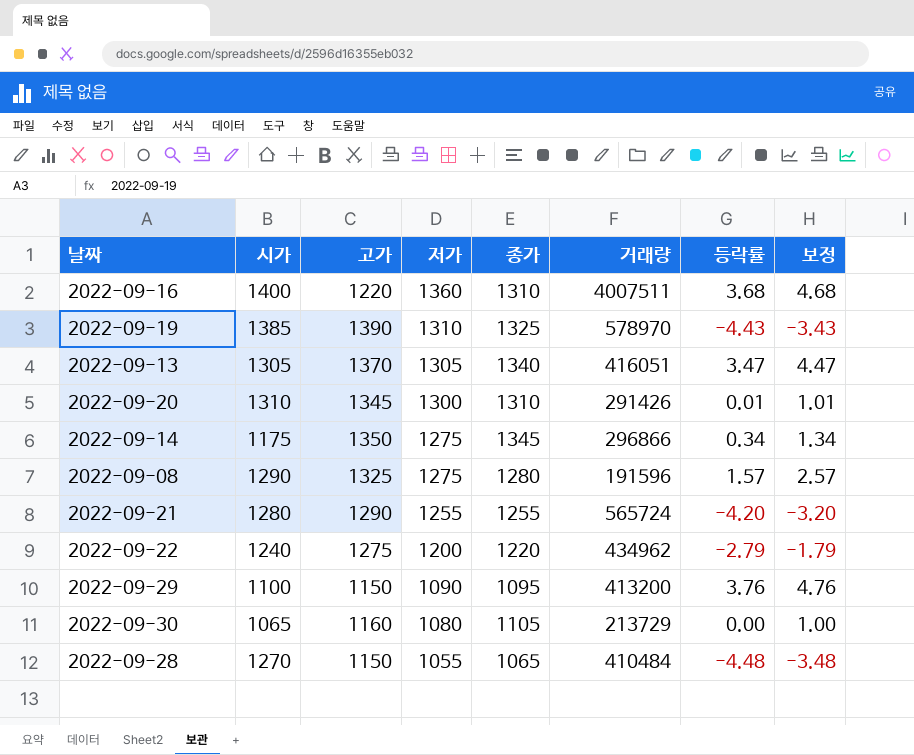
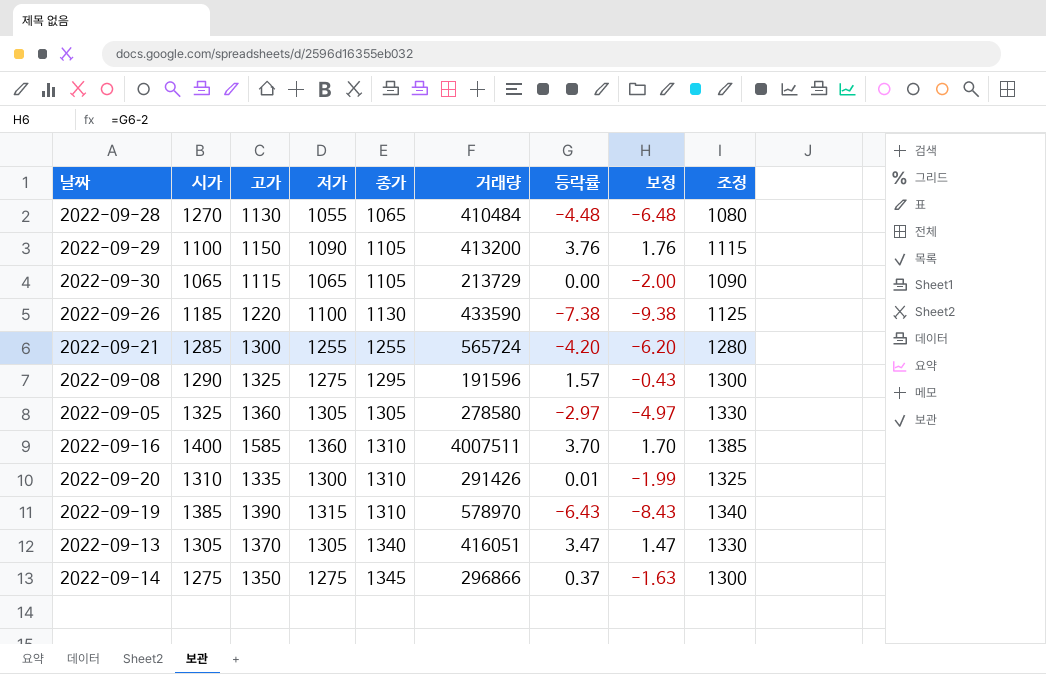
row order: 저가 descending -> 종가 ascending
column 보정 | formula: [등락률] + 1 -> [등락률] - 2
column 조정 | formula: none -> [저가] + 25
row 2022-09-22: 1240 | 1275 | 1200 | 1220 | 434962 | -2.79 | -1.79 -> none
2022-09-28 | 고가: 1150 -> 1130
2022-09-29 | 종가: 1095 -> 1105
2022-09-30 | 고가: 1160 -> 1115
2022-09-30 | 저가: 1080 -> 1065
row 2022-09-26: none -> 1185 | 1220 | 1100 | 1130 | 433590 | -7.38 | -9.38 | 1125
2022-09-21 | 시가: 1280 -> 1285
2022-09-21 | 고가: 1290 -> 1300
2022-09-08 | 종가: 1280 -> 1295
row 2022-09-05: none -> 1325 | 1360 | 1305 | 1305 | 278580 | -2.97 | -4.97 | 1330
2022-09-16 | 고가: 1220 -> 1585
2022-09-16 | 등락률: 3.68 -> 3.70
2022-09-20 | 고가: 1345 -> 1335
2022-09-19 | 저가: 1310 -> 1315
2022-09-19 | 종가: 1325 -> 1310
2022-09-19 | 등락률: -4.43 -> -6.43
2022-09-14 | 시가: 1175 -> 1275
2022-09-14 | 등락률: 0.34 -> 0.37

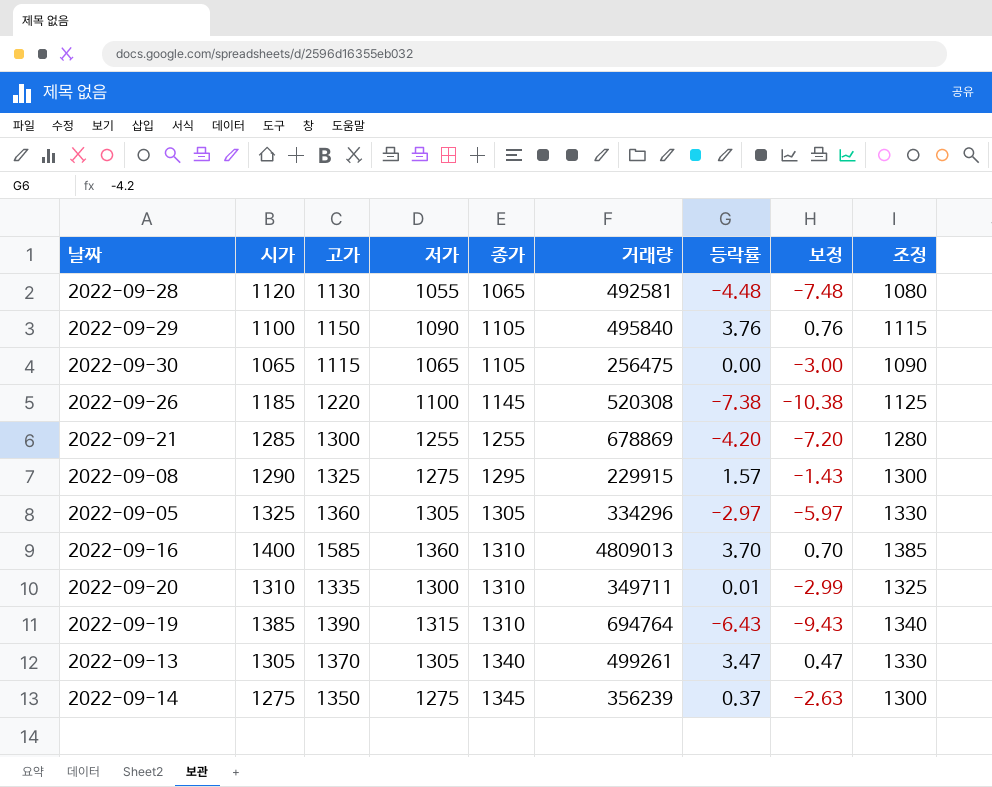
column 보정 | formula: [등락률] - 2 -> [등락률] - 3
2022-09-28 | 시가: 1270 -> 1120
2022-09-28 | 거래량: 410484 -> 492581
2022-09-29 | 거래량: 413200 -> 495840
2022-09-30 | 거래량: 213729 -> 256475
2022-09-26 | 종가: 1130 -> 1145
2022-09-26 | 거래량: 433590 -> 520308
2022-09-21 | 거래량: 565724 -> 678869
2022-09-08 | 거래량: 191596 -> 229915
2022-09-05 | 거래량: 278580 -> 334296
2022-09-16 | 거래량: 4007511 -> 4809013
2022-09-20 | 거래량: 291426 -> 349711
2022-09-19 | 거래량: 578970 -> 694764
2022-09-13 | 거래량: 416051 -> 499261
2022-09-14 | 거래량: 296866 -> 356239

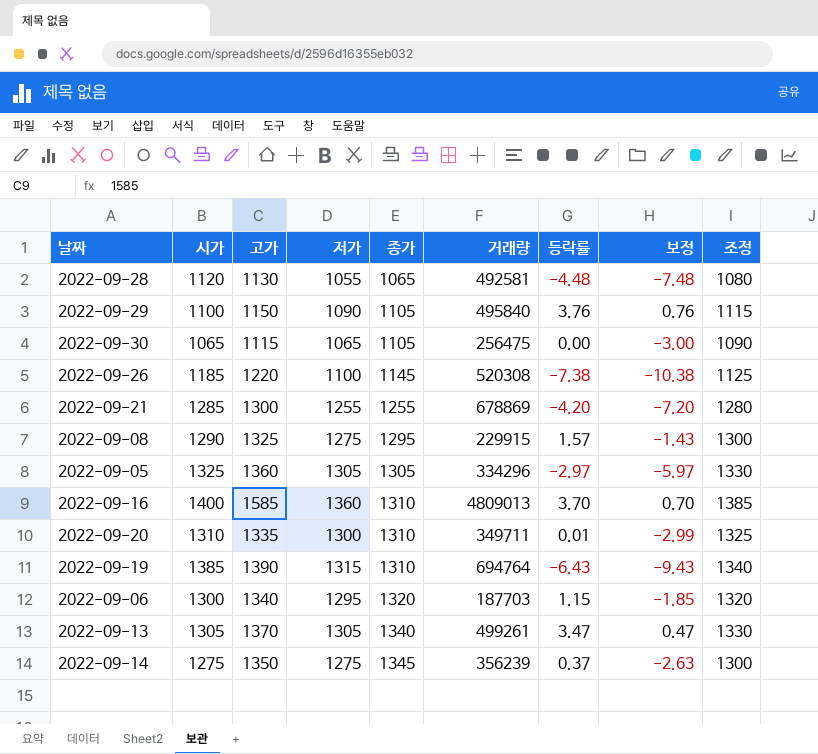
row 2022-09-06: none -> 1300 | 1340 | 1295 | 1320 | 187703 | 1.15 | -1.85 | 1320

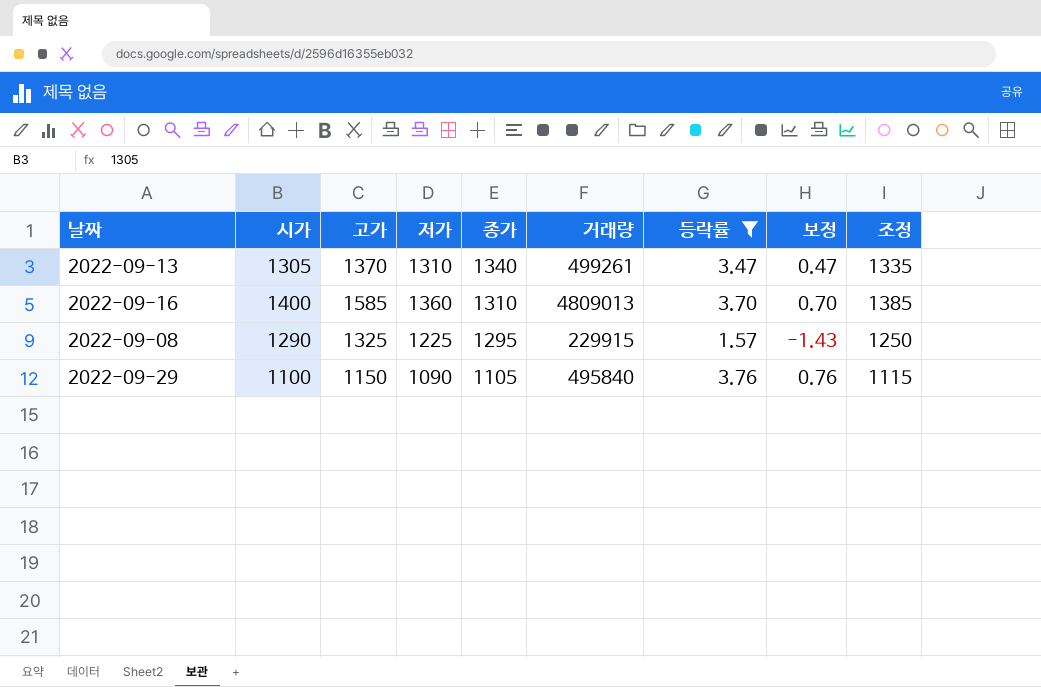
filter: none -> 등락률 >= 1.57
row order: 종가 ascending -> 종가 descending
2022-09-13 | 저가: 1305 -> 1310
2022-09-13 | 조정: 1330 -> 1335
2022-09-08 | 저가: 1275 -> 1225
2022-09-08 | 조정: 1300 -> 1250

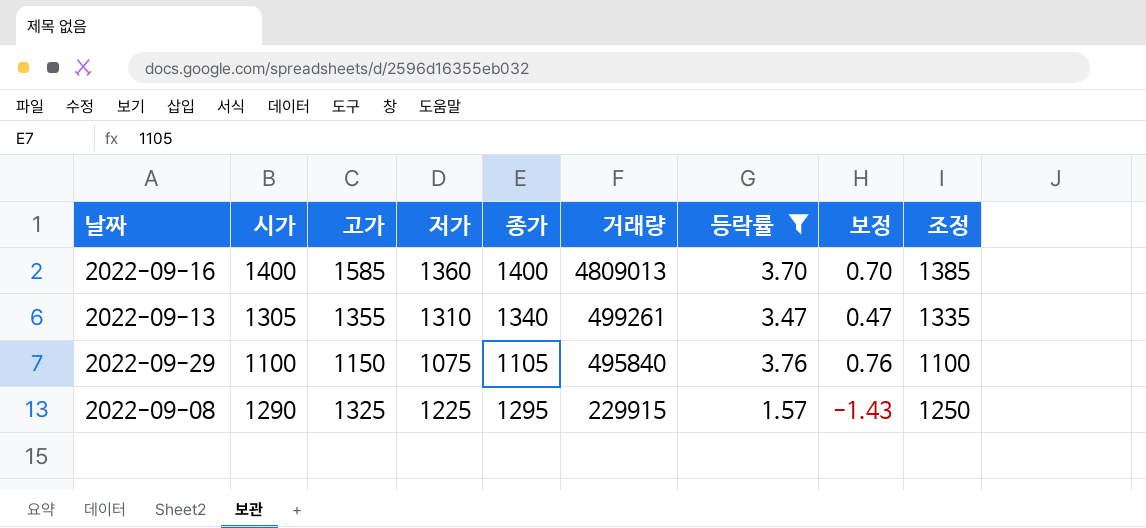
row order: 종가 descending -> 거래량 descending
2022-09-16 | 종가: 1310 -> 1400
2022-09-13 | 고가: 1370 -> 1355
2022-09-29 | 저가: 1090 -> 1075
2022-09-29 | 조정: 1115 -> 1100

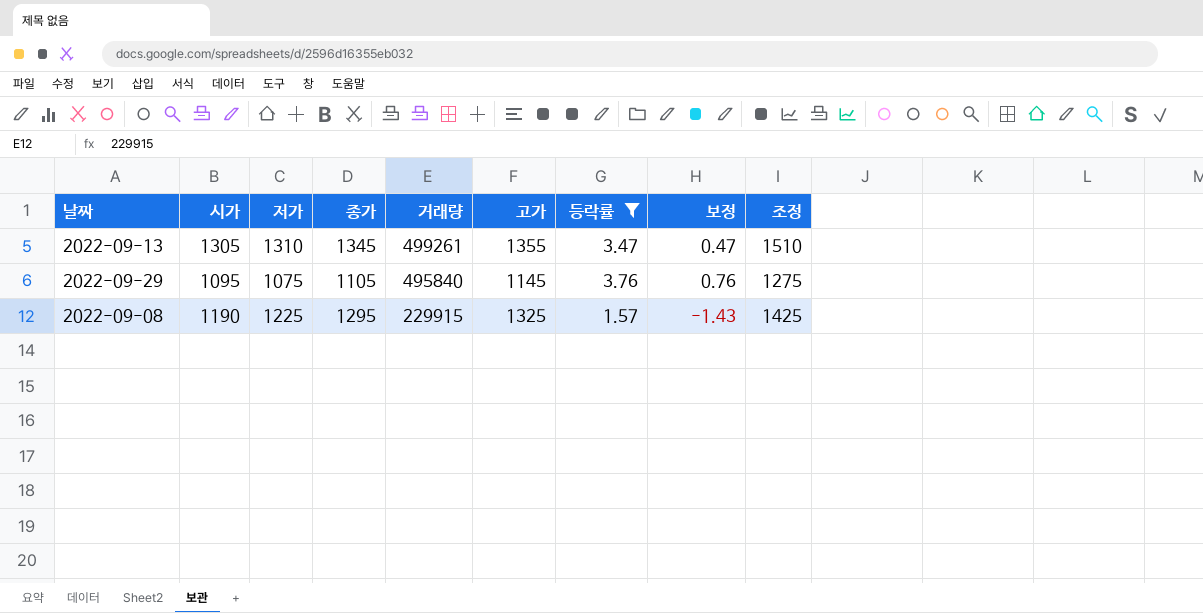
column 고가 | position: 3 -> 6
column 조정 | formula: [저가] + 25 -> [저가] + 200
row 2022-09-16: 1400 | 1585 | 1360 | 1400 | 4809013 | 3.70 | 0.70 | 1385 -> none
2022-09-13 | 종가: 1340 -> 1345
2022-09-29 | 시가: 1100 -> 1095
2022-09-29 | 고가: 1150 -> 1145
2022-09-08 | 시가: 1290 -> 1190

